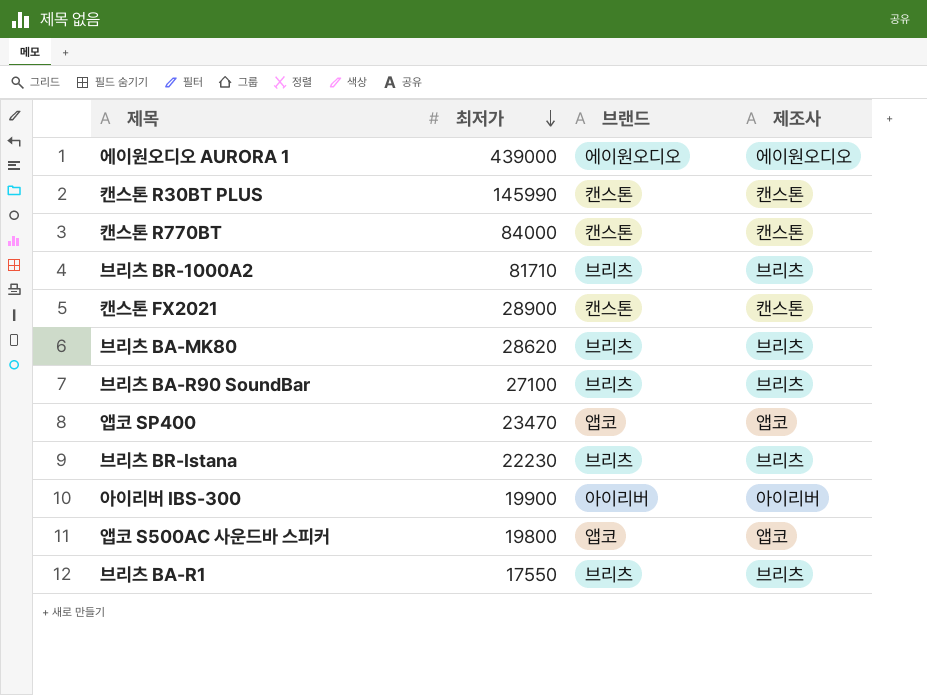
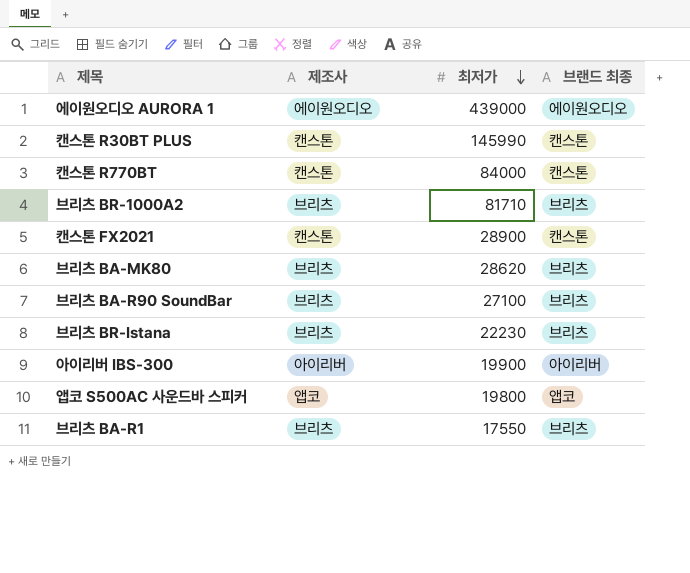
column 제조사 | position: 4 -> 2
column name: 브랜드 -> 브랜드 최종
row 앱코 SP400: 23470 | 앱코 | 앱코 -> none

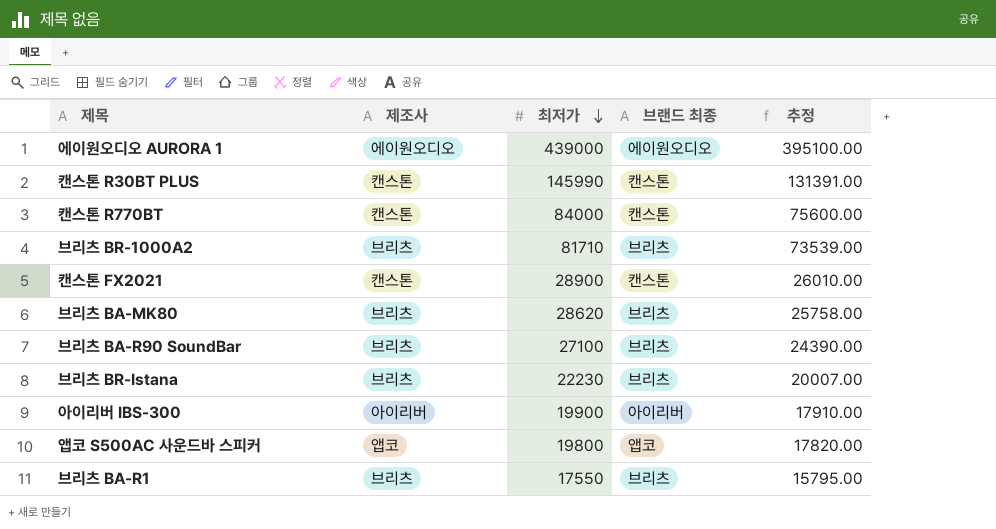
column 추정 | formula: none -> [최저가] * 0.9

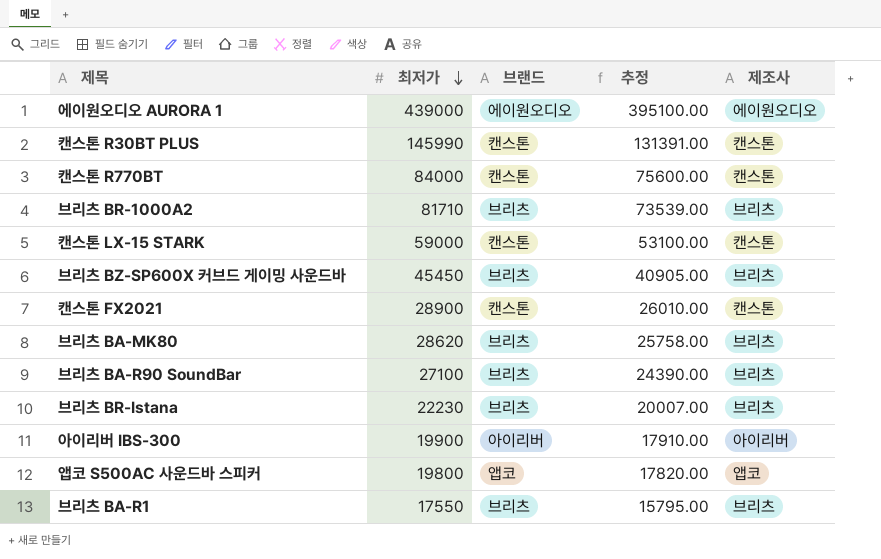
column name: 브랜드 최종 -> 브랜드
column 제조사 | position: 2 -> 5
row 캔스톤 LX-15 STARK: none -> 59000 | 캔스톤 | 53100.00 | 캔스톤
row 브리츠 BZ-SP600X 커브드 게이밍 사운드바: none -> 45450 | 브리츠 | 40905.00 | 브리츠

